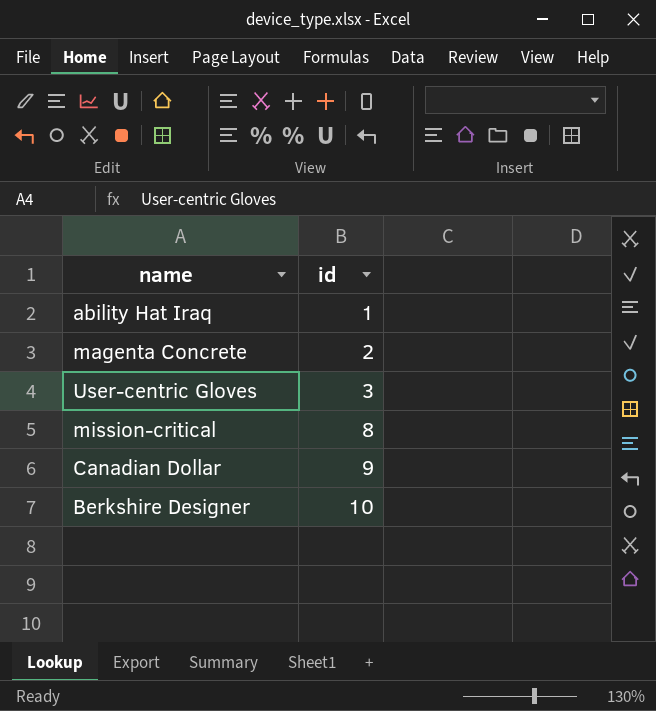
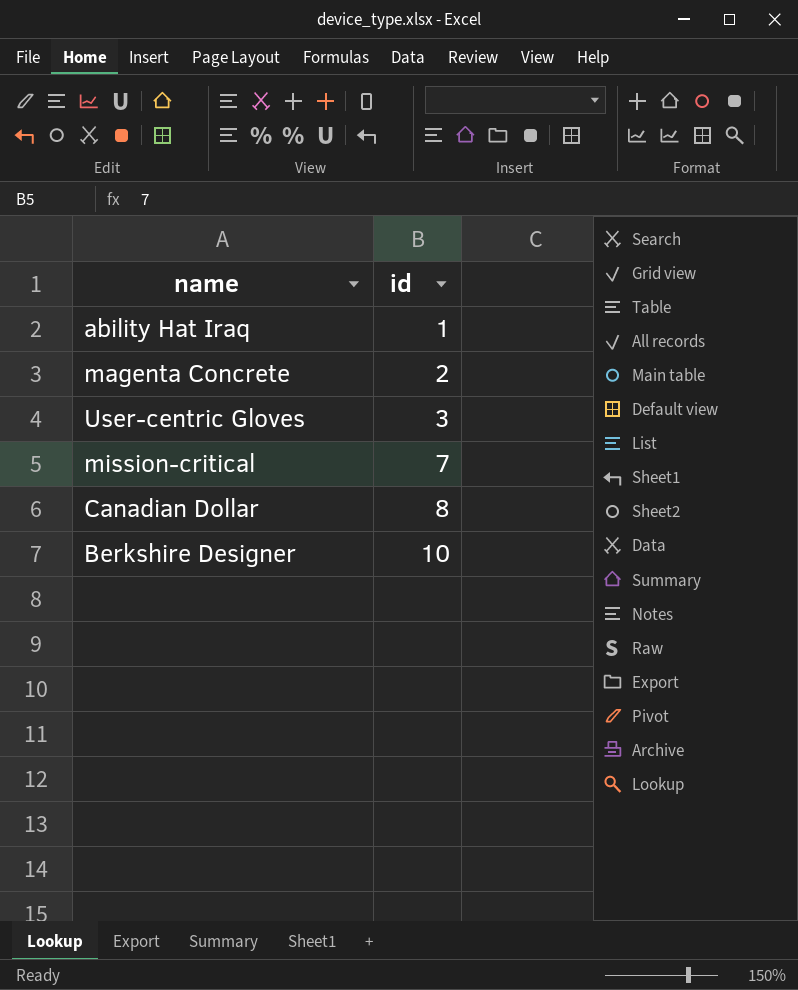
mission-critical | id: 8 -> 7
Canadian Dollar | id: 9 -> 8

